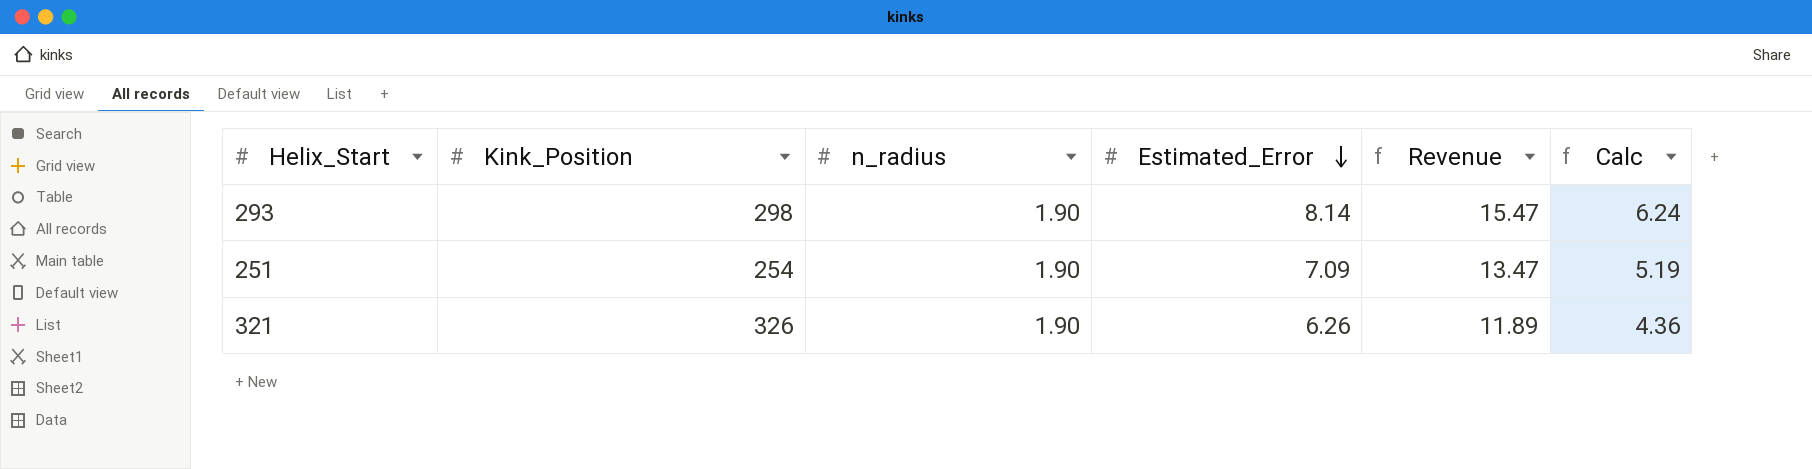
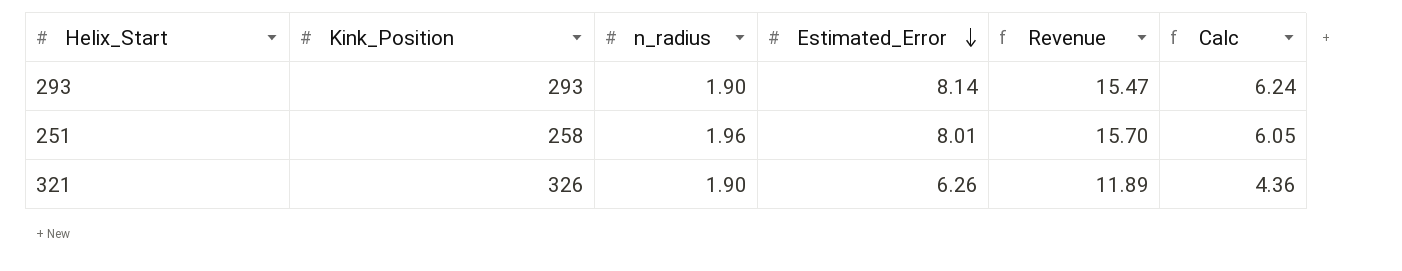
293 | Kink_Position: 298 -> 293
251 | Kink_Position: 254 -> 258
251 | n_radius: 1.90 -> 1.96
251 | Estimated_Error: 7.09 -> 8.01
251 | Revenue: 13.47 -> 15.70
251 | Calc: 5.19 -> 6.05

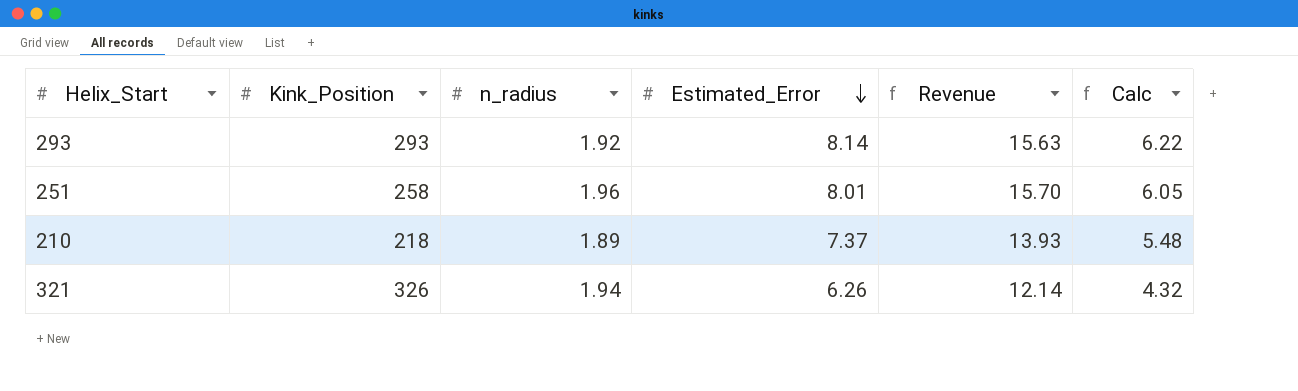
293 | n_radius: 1.90 -> 1.92
293 | Revenue: 15.47 -> 15.63
293 | Calc: 6.24 -> 6.22
row 210: none -> 218 | 1.89 | 7.37 | 13.93 | 5.48
321 | n_radius: 1.90 -> 1.94
321 | Revenue: 11.89 -> 12.14
321 | Calc: 4.36 -> 4.32

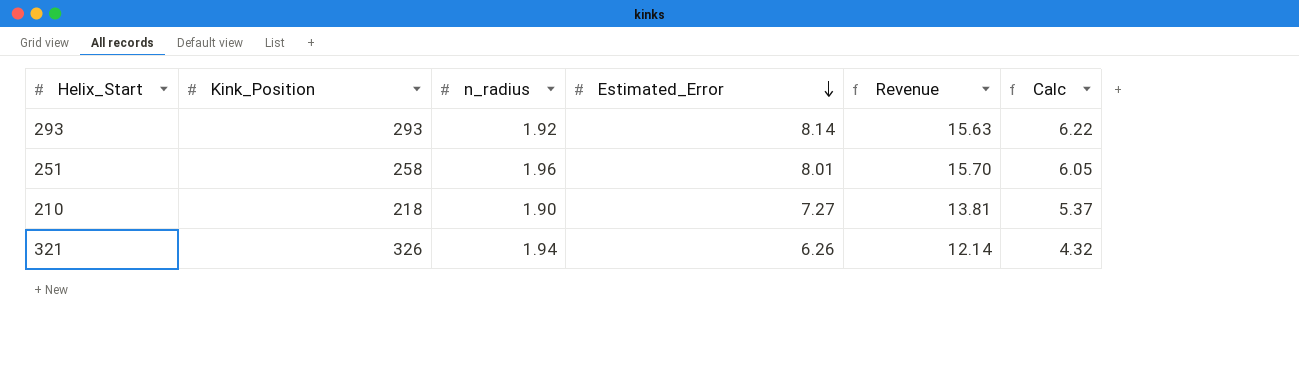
210 | n_radius: 1.89 -> 1.90
210 | Estimated_Error: 7.37 -> 7.27
210 | Revenue: 13.93 -> 13.81
210 | Calc: 5.48 -> 5.37

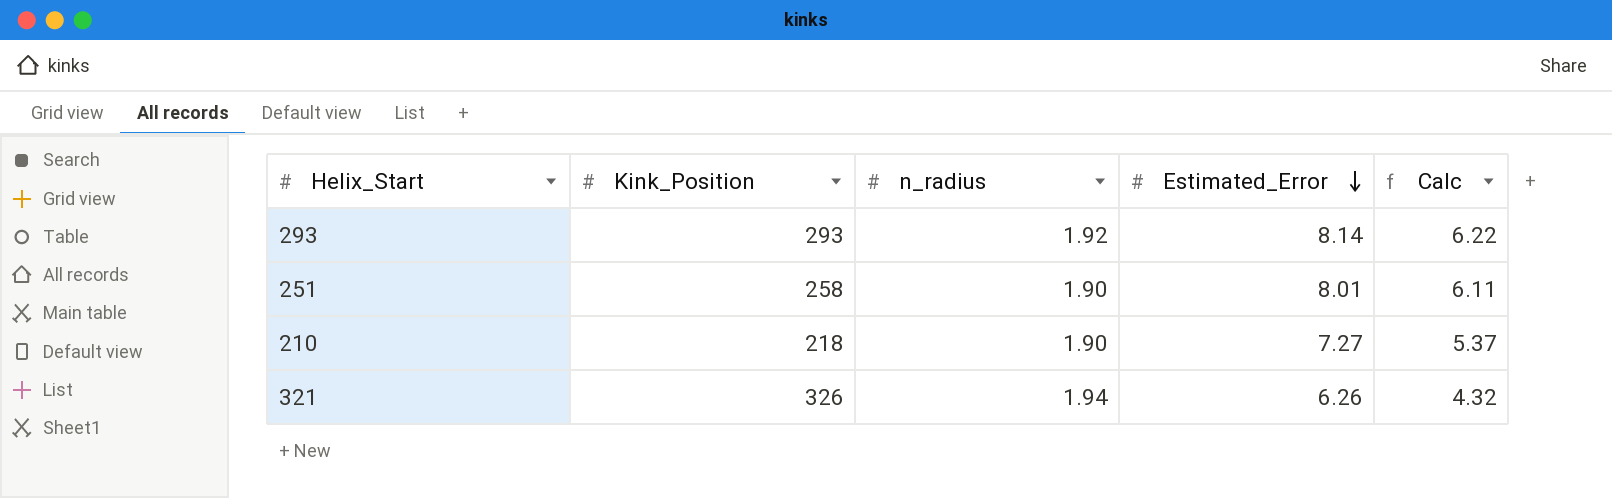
column Revenue | formula: [n_radius] * [Estimated_Error] -> none
251 | n_radius: 1.96 -> 1.90
251 | Calc: 6.05 -> 6.11

